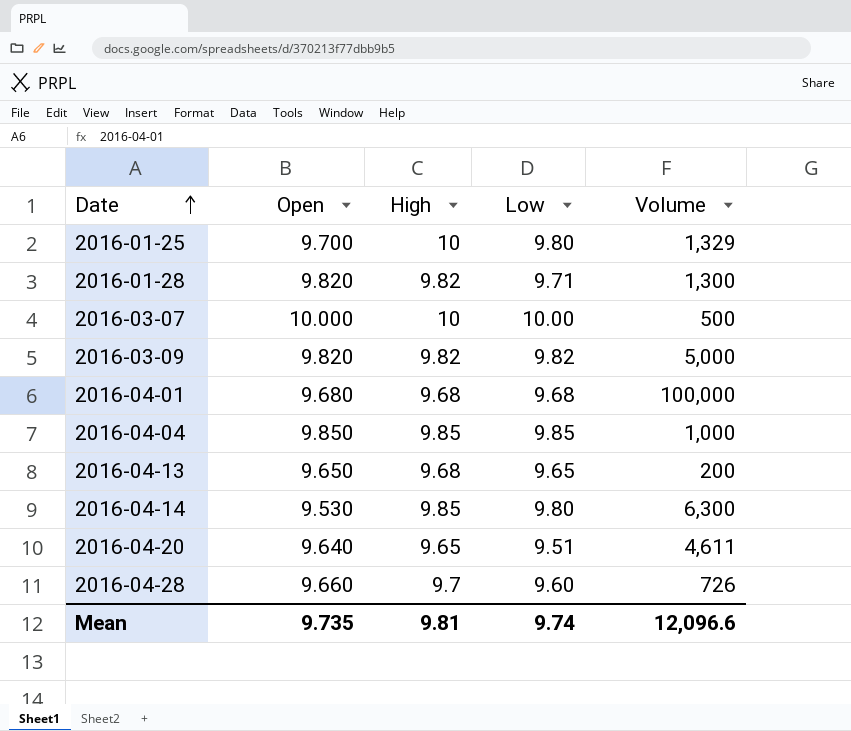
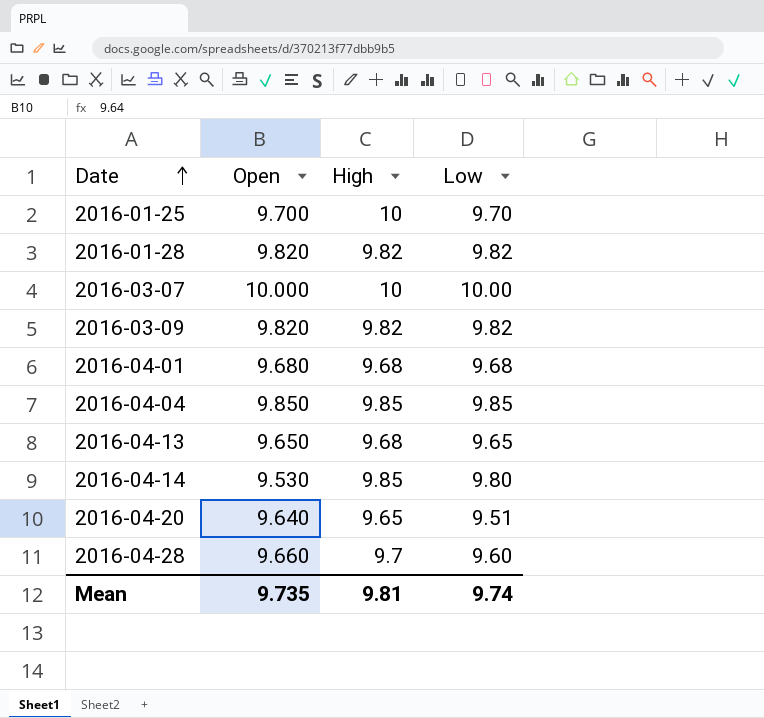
column Volume | position: 5 -> none
2016-01-25 | Low: 9.80 -> 9.70
2016-01-28 | Low: 9.71 -> 9.82

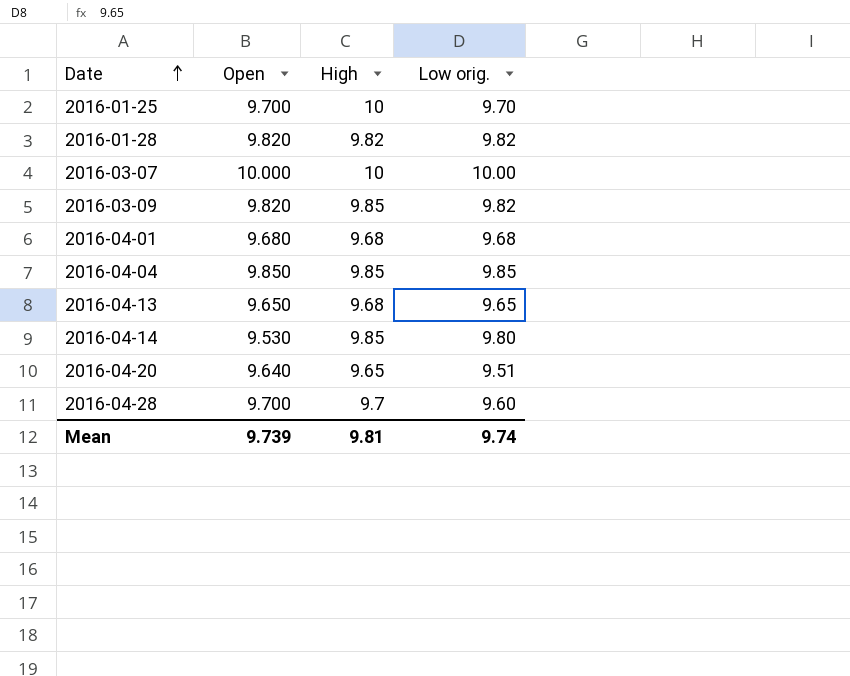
column name: Low -> Low orig.
2016-03-09 | High: 9.82 -> 9.85
2016-04-28 | Open: 9.660 -> 9.700
Mean | Open: 9.735 -> 9.739

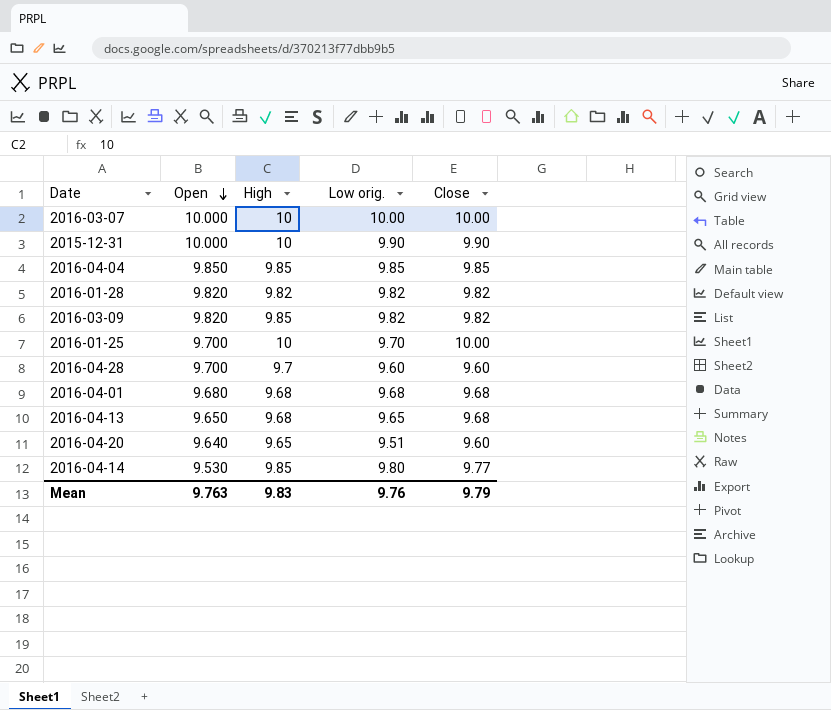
row order: Date ascending -> Open descending
column Close | position: none -> 5
row 2015-12-31: none -> 10.000 | 10 | 9.90 | 9.90
Mean | Open: 9.739 -> 9.763
Mean | High: 9.81 -> 9.83
Mean | Low orig.: 9.74 -> 9.76

